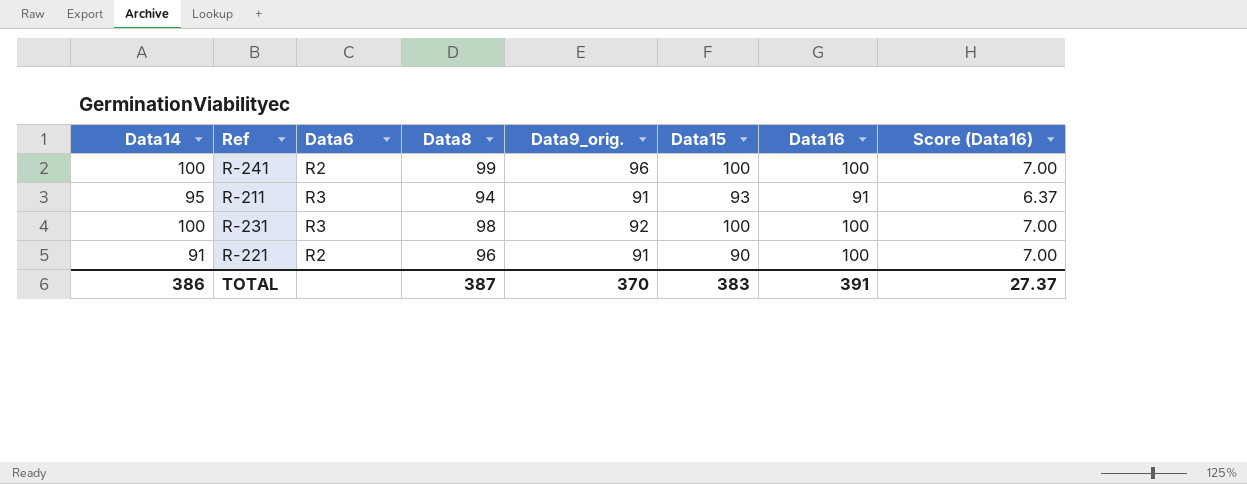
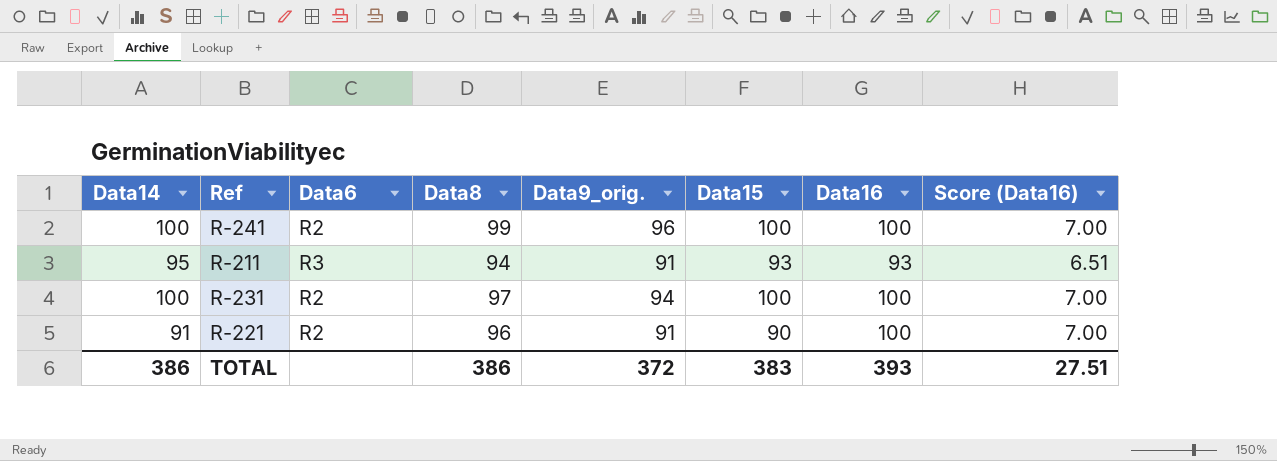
R-211 | Data16: 91 -> 93
R-211 | Score (Data16): 6.37 -> 6.51
R-231 | Data6: R3 -> R2
R-231 | Data8: 98 -> 97
R-231 | Data9_orig.: 92 -> 94
TOTAL | Data8: 387 -> 386
TOTAL | Data9_orig.: 370 -> 372
TOTAL | Data16: 391 -> 393
TOTAL | Score (Data16): 27.37 -> 27.51

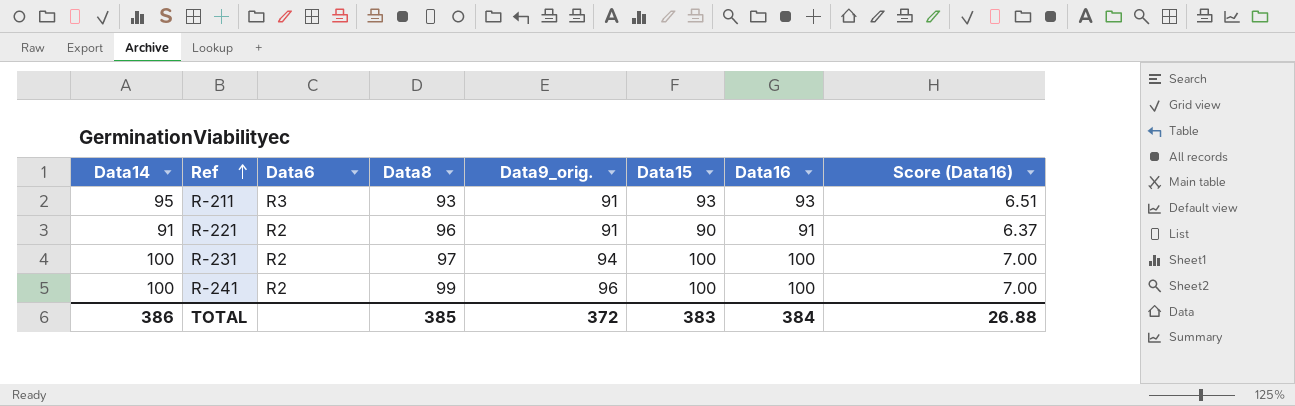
row order: none -> Ref ascending
R-211 | Data8: 94 -> 93
R-221 | Data16: 100 -> 91
R-221 | Score (Data16): 7.00 -> 6.37
TOTAL | Data8: 386 -> 385
TOTAL | Data16: 393 -> 384
TOTAL | Score (Data16): 27.51 -> 26.88

